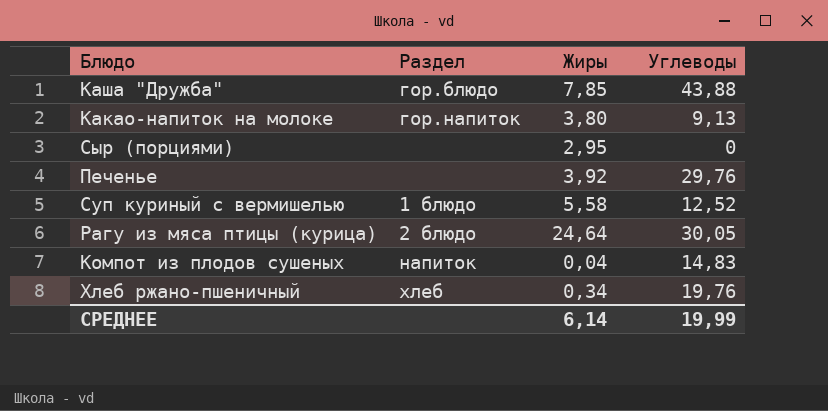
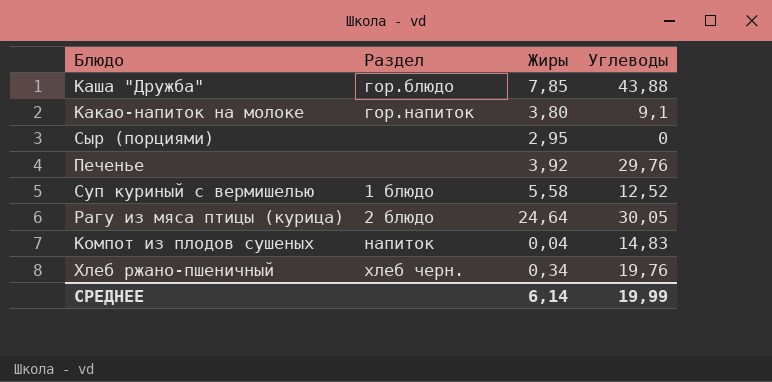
Какао-напиток на молоке | Углеводы: 9,13 -> 9,1
Хлеб ржано-пшеничный | Раздел: хлеб -> хлеб черн.

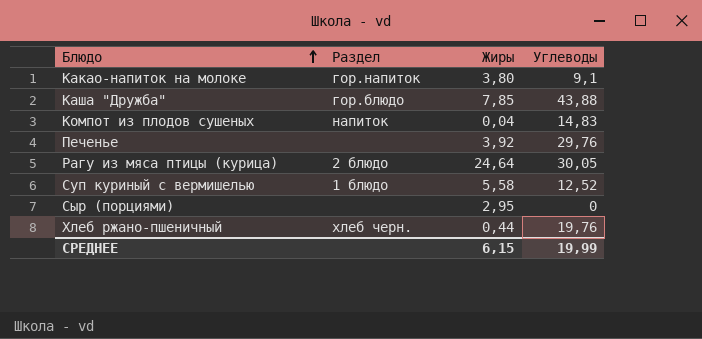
row order: none -> Блюдо ascending
Хлеб ржано-пшеничный | Жиры: 0,34 -> 0,44
СРЕДНЕЕ | Жиры: 6,14 -> 6,15

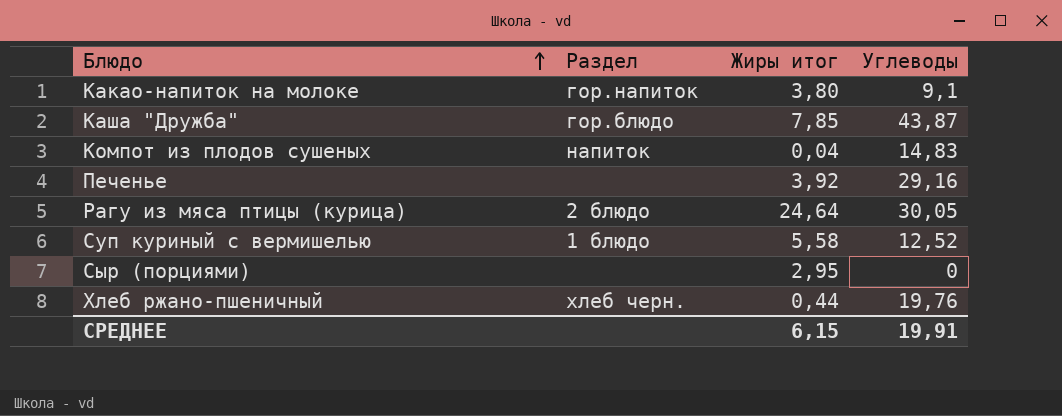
column name: Жиры -> Жиры итог
Каша "Дружба" | Углеводы: 43,88 -> 43,87
Печенье | Углеводы: 29,76 -> 29,16
СРЕДНЕЕ | Углеводы: 19,99 -> 19,91

